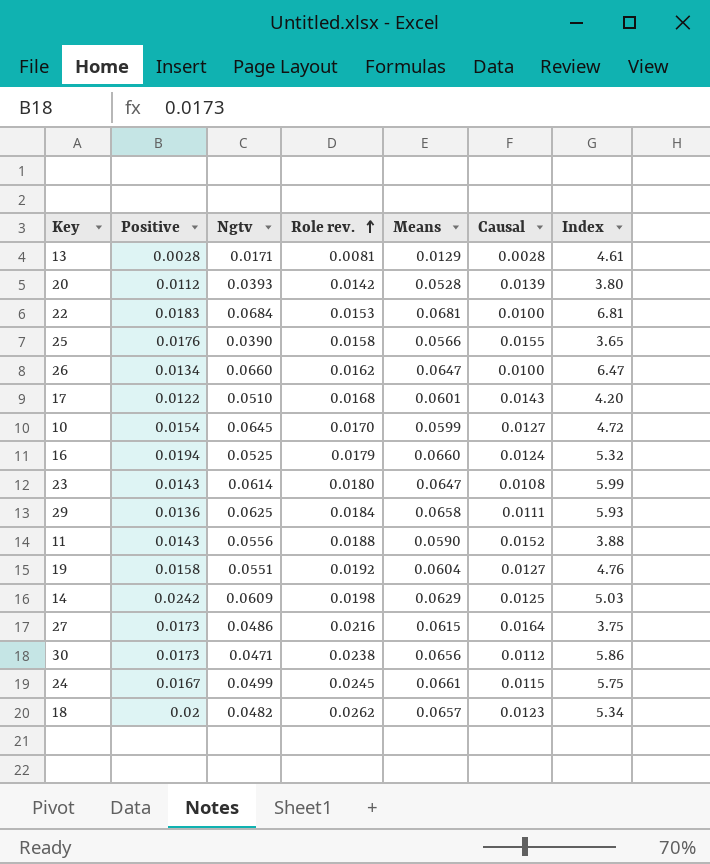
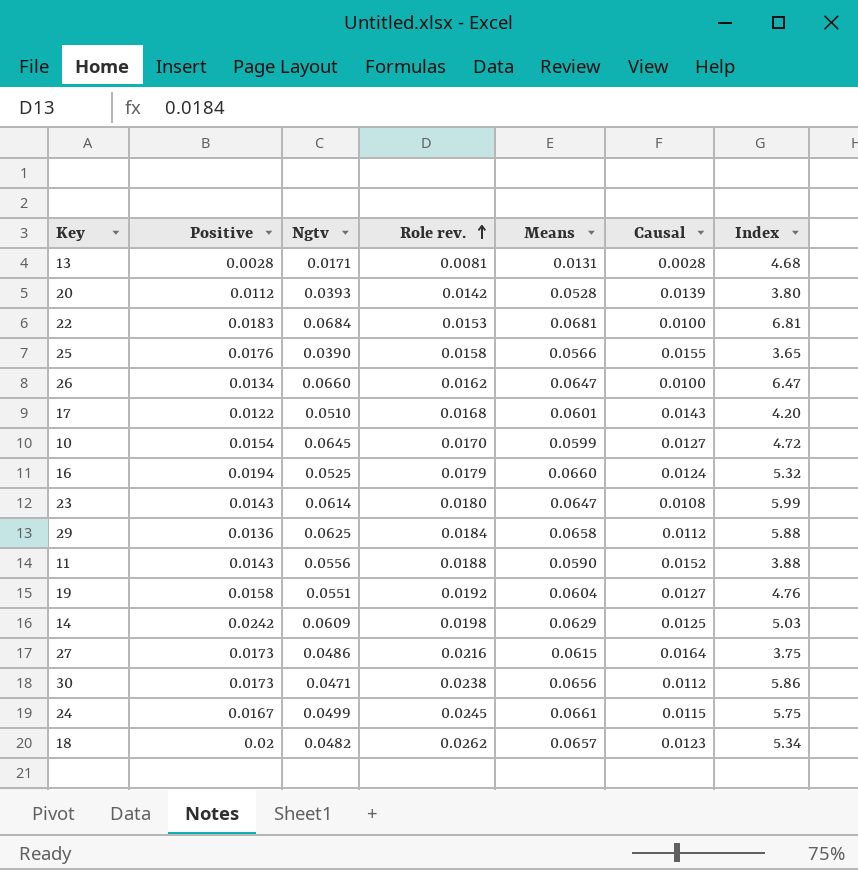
13 | Means: 0.0129 -> 0.0131
13 | Index: 4.61 -> 4.68
29 | Causal: 0.0111 -> 0.0112
29 | Index: 5.93 -> 5.88

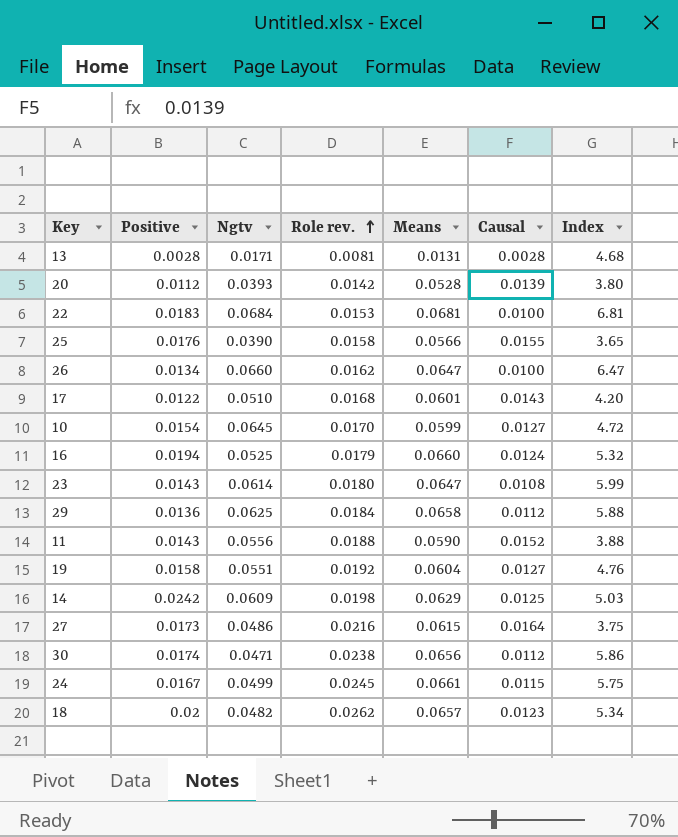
30 | Positive: 0.0173 -> 0.0174

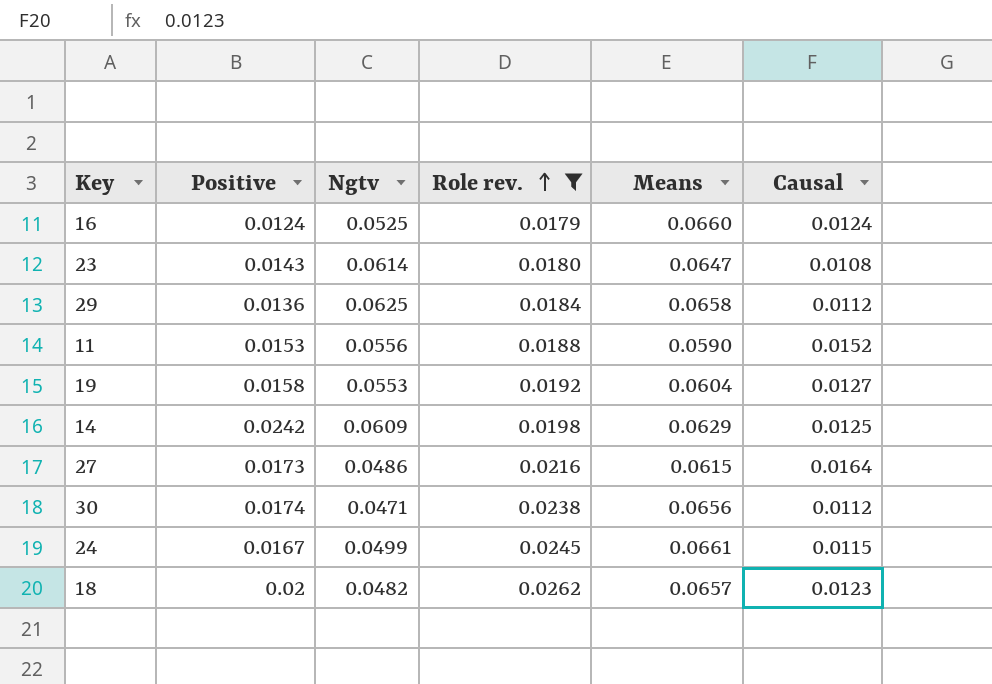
filter: none -> Role rev. >= 0.0179
column Index | formula: [Means] / [Causal] -> none
16 | Positive: 0.0194 -> 0.0124
11 | Positive: 0.0143 -> 0.0153
19 | Ngtv: 0.0551 -> 0.0553

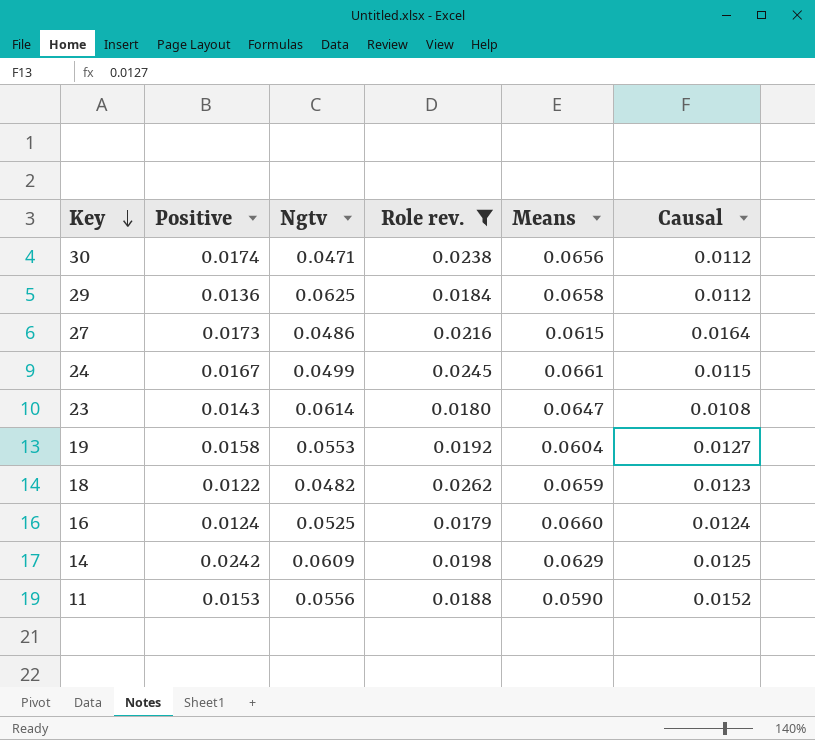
row order: Role rev. ascending -> Key descending
18 | Positive: 0.02 -> 0.0122
18 | Means: 0.0657 -> 0.0659

